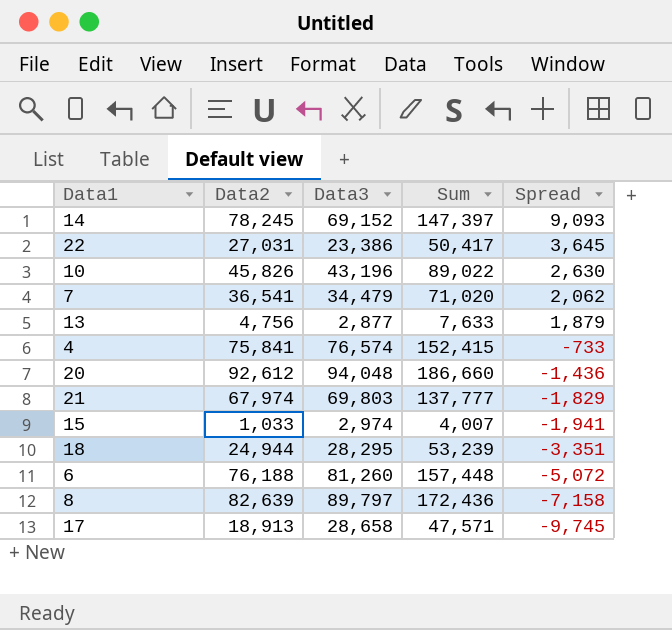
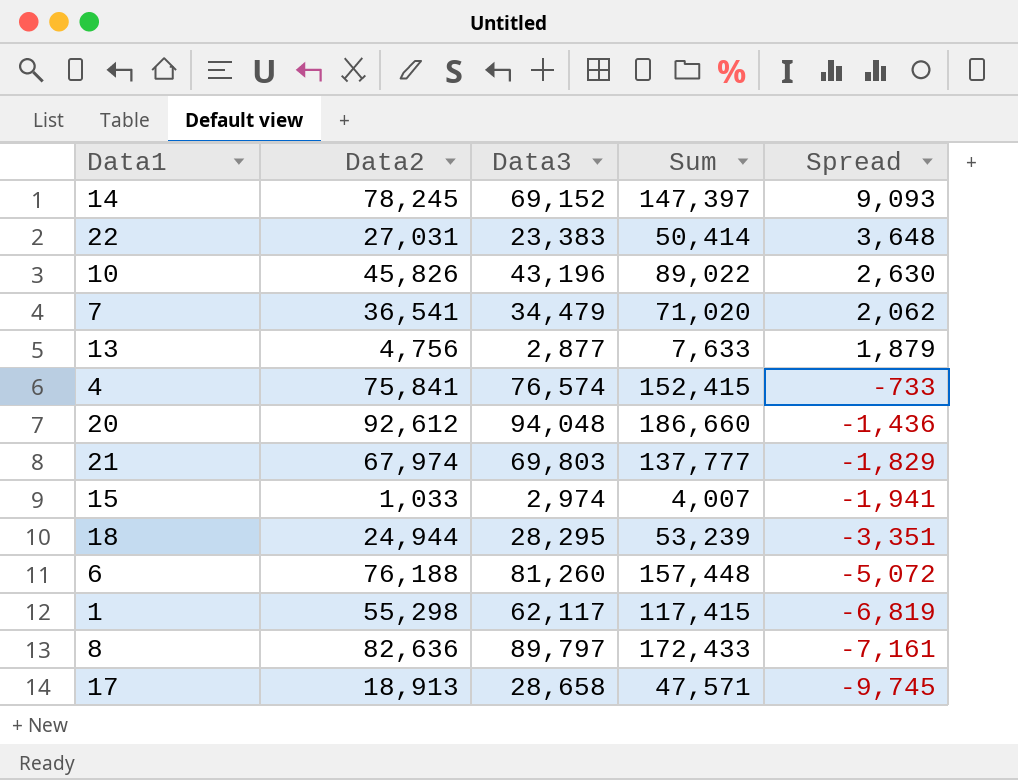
22 | Data3: 23,386 -> 23,383
22 | Sum: 50,417 -> 50,414
22 | Spread: 3,645 -> 3,648
row 1: none -> 55,298 | 62,117 | 117,415 | -6,819
8 | Data2: 82,639 -> 82,636
8 | Sum: 172,436 -> 172,433
8 | Spread: -7,158 -> -7,161

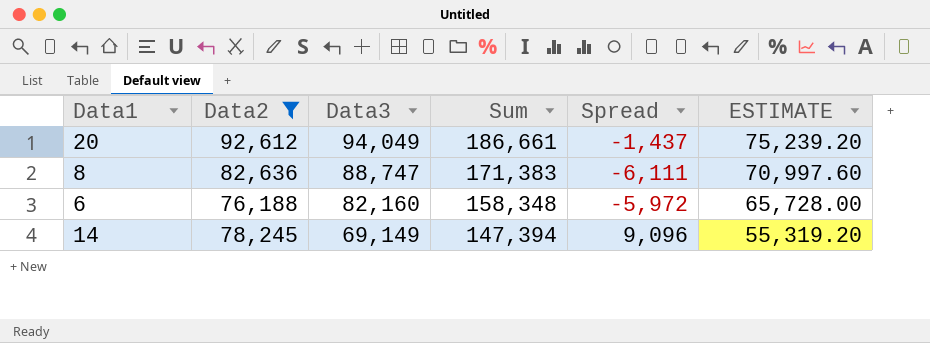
filter: none -> Data2 >= 76,188
row order: Spread descending -> Data3 descending
column ESTIMATE | formula: none -> [Data3] * 0.8
20 | Data3: 94,048 -> 94,049
20 | Sum: 186,660 -> 186,661
20 | Spread: -1,436 -> -1,437
8 | Data3: 89,797 -> 88,747
8 | Sum: 172,433 -> 171,383
8 | Spread: -7,161 -> -6,111
6 | Data3: 81,260 -> 82,160
6 | Sum: 157,448 -> 158,348
6 | Spread: -5,072 -> -5,972
14 | Data3: 69,152 -> 69,149
14 | Sum: 147,397 -> 147,394
14 | Spread: 9,093 -> 9,096

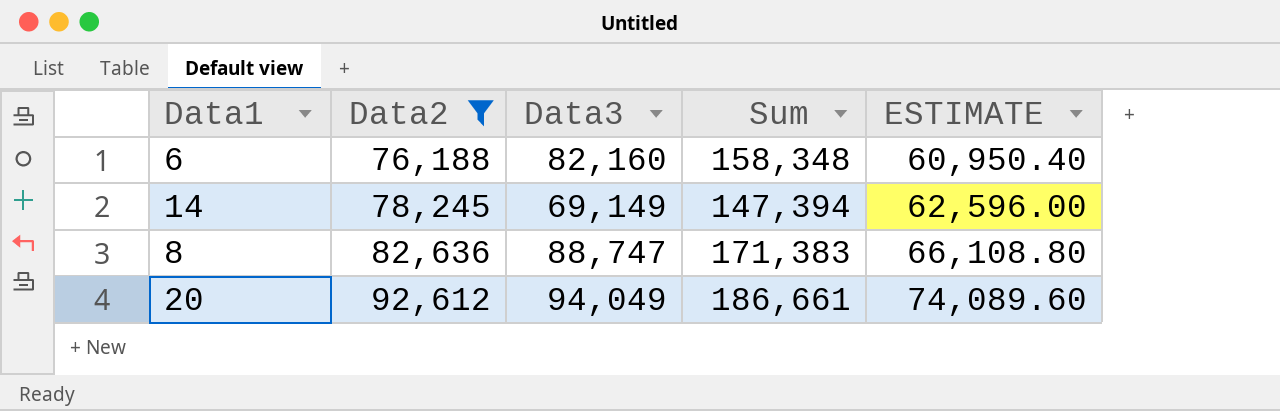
row order: Data3 descending -> Data2 ascending
column Spread | formula: [Data2] - [Data3] -> none
column ESTIMATE | formula: [Data3] * 0.8 -> [Data2] * 0.8

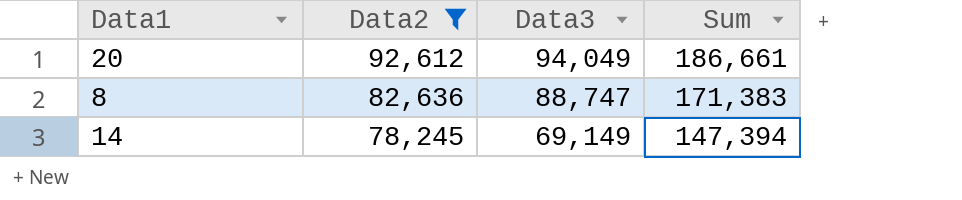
row order: Data2 ascending -> Data2 descending
column ESTIMATE | formula: [Data2] * 0.8 -> none
row 6: 76,188 | 82,160 | 158,348 | 60,950.40 -> none

